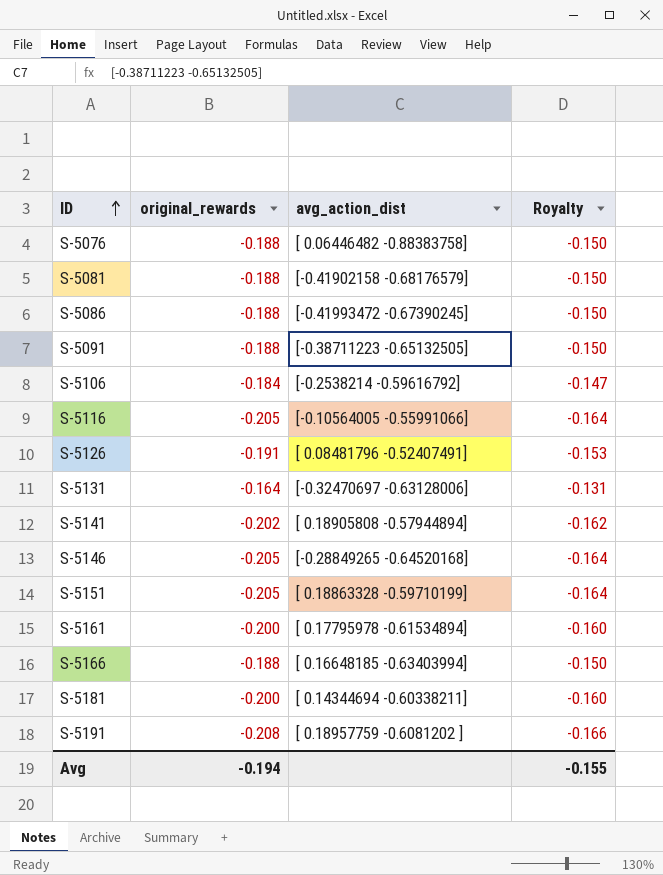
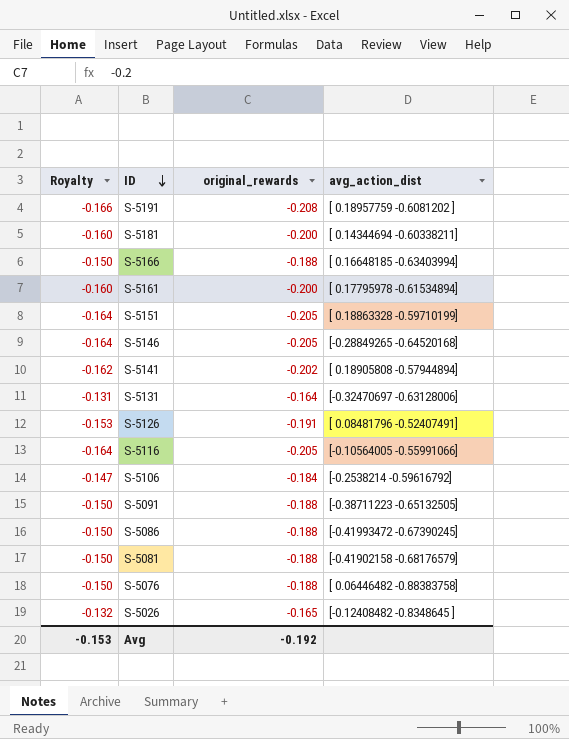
row order: ID ascending -> ID descending
column Royalty | position: 4 -> 1
row S-5026: none -> -0.132 | -0.165 | [-0.12408482 -0.8348645 ]
Avg | Royalty: -0.155 -> -0.153
Avg | original_rewards: -0.194 -> -0.192

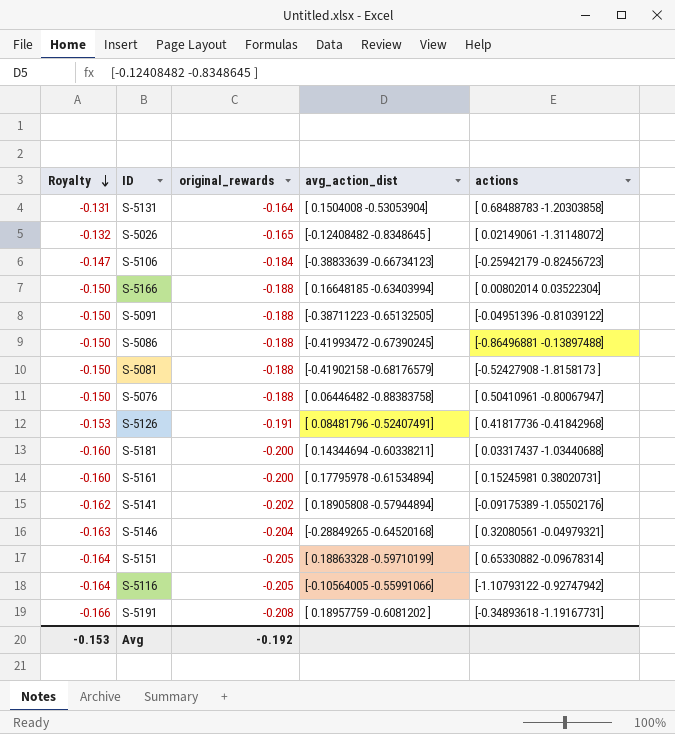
row order: ID descending -> Royalty descending
column actions | position: none -> 5
S-5131 | avg_action_dist: [-0.32470697 -0.63128006] -> [ 0.1504008 -0.53053904]
S-5106 | avg_action_dist: [-0.2538214 -0.59616792] -> [-0.38833639 -0.66734123]
S-5146 | Royalty: -0.164 -> -0.163
S-5146 | original_rewards: -0.205 -> -0.204

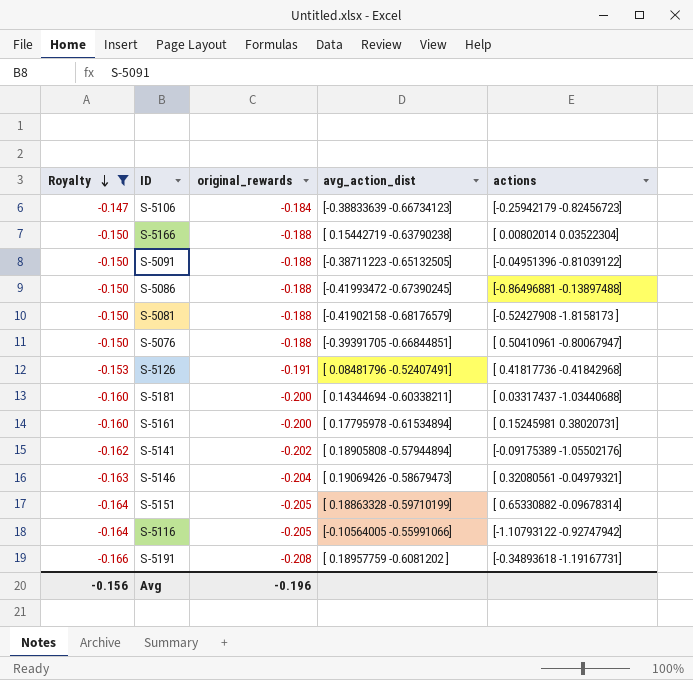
filter: none -> Royalty <= -0.147
S-5166 | avg_action_dist: [ 0.16648185 -0.63403994] -> [ 0.15442719 -0.63790238]
S-5076 | avg_action_dist: [ 0.06446482 -0.88383758] -> [-0.39391705 -0.66844851]
S-5146 | avg_action_dist: [-0.28849265 -0.64520168] -> [ 0.19069426 -0.58679473]
Avg | Royalty: -0.153 -> -0.156
Avg | original_rewards: -0.192 -> -0.196

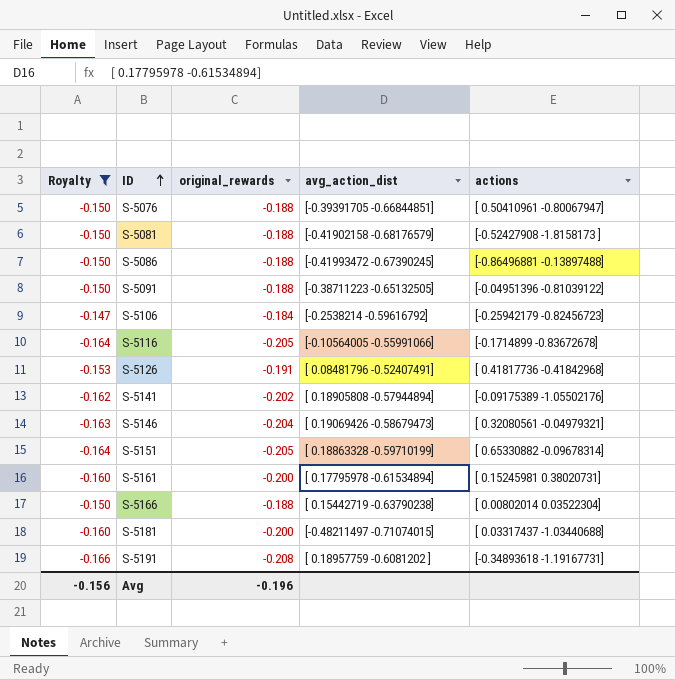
row order: Royalty descending -> ID ascending
S-5106 | avg_action_dist: [-0.38833639 -0.66734123] -> [-0.2538214 -0.59616792]
S-5116 | actions: [-1.10793122 -0.92747942] -> [-0.1714899 -0.83672678]
S-5181 | avg_action_dist: [ 0.14344694 -0.60338211] -> [-0.48211497 -0.71074015]

